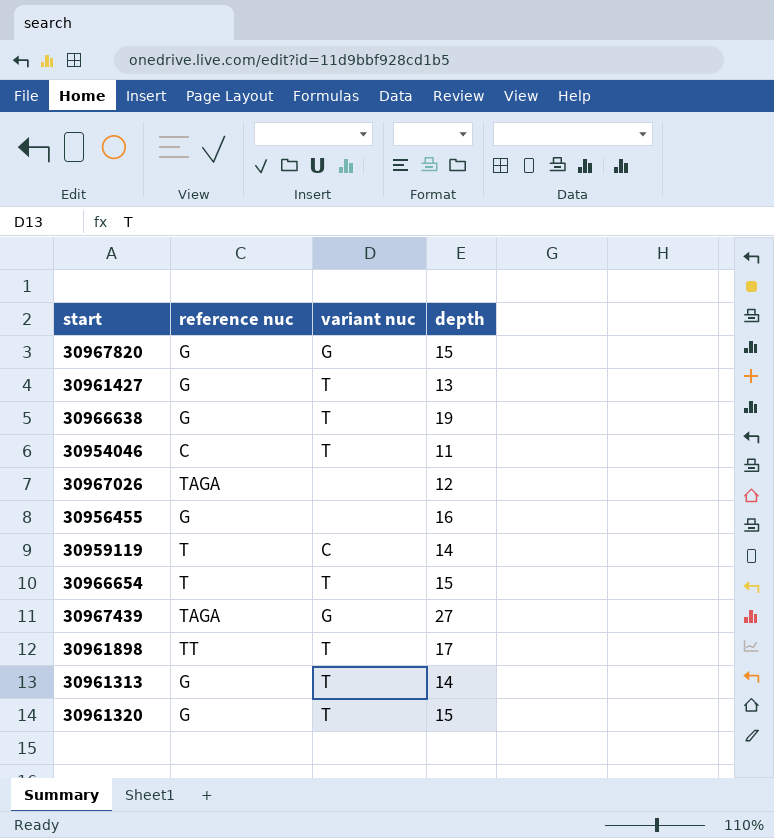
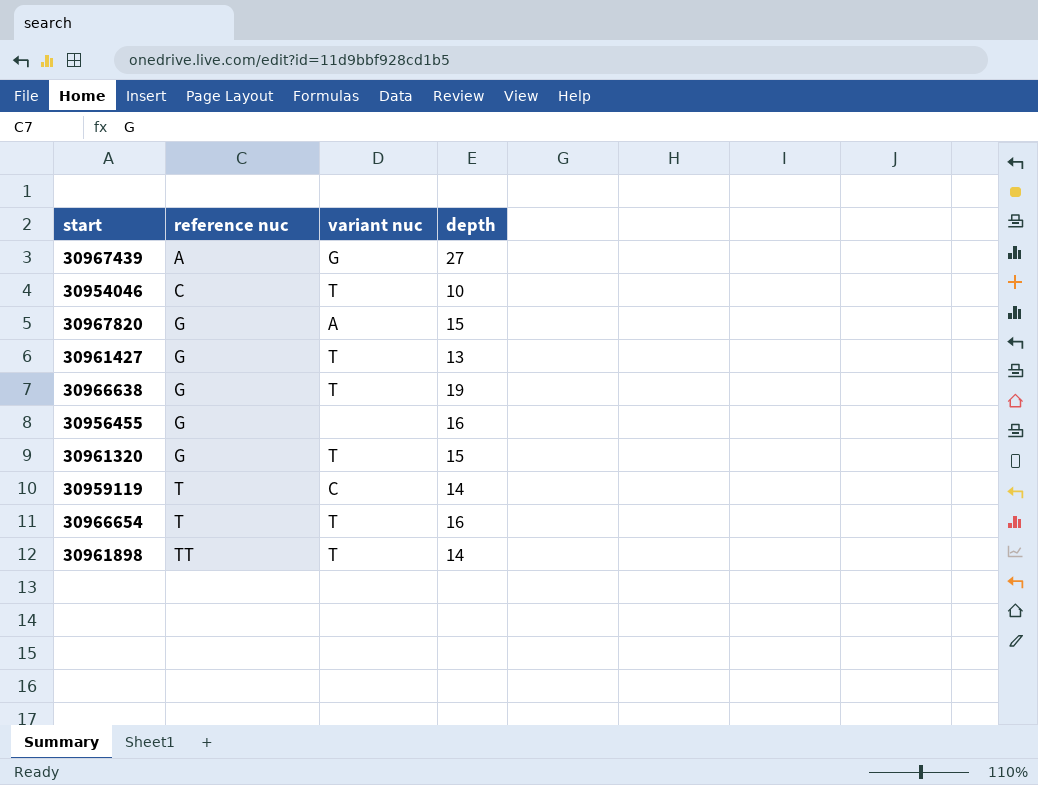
row order: none -> reference nuc ascending
row 30967026: TAGA | none | 12 -> none
row 30961313: G | T | 14 -> none
30967439 | reference nuc: TAGA -> A
30954046 | depth: 11 -> 10
30967820 | variant nuc: G -> A
30966654 | depth: 15 -> 16
30961898 | depth: 17 -> 14

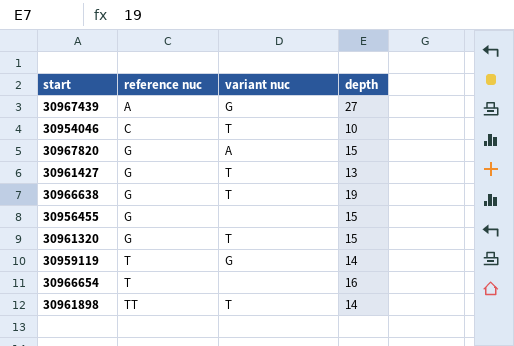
30956455 | depth: 16 -> 15
30959119 | variant nuc: C -> G
30966654 | variant nuc: T -> none

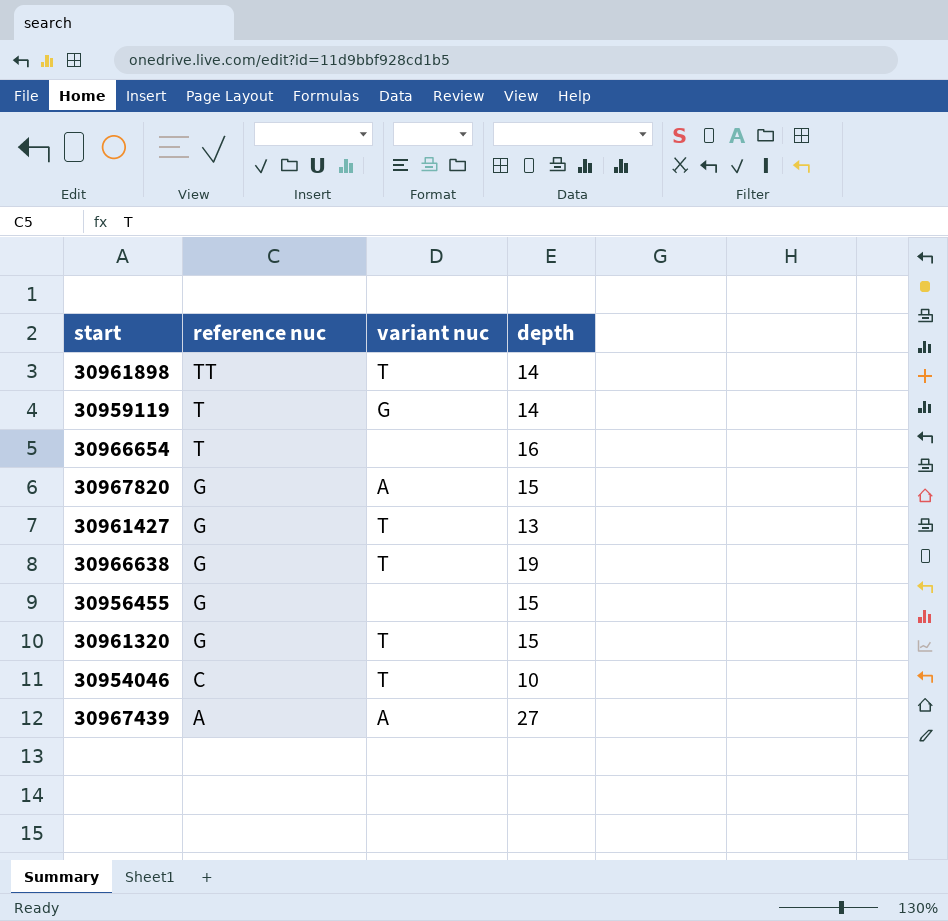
row order: reference nuc ascending -> reference nuc descending
30967439 | variant nuc: G -> A

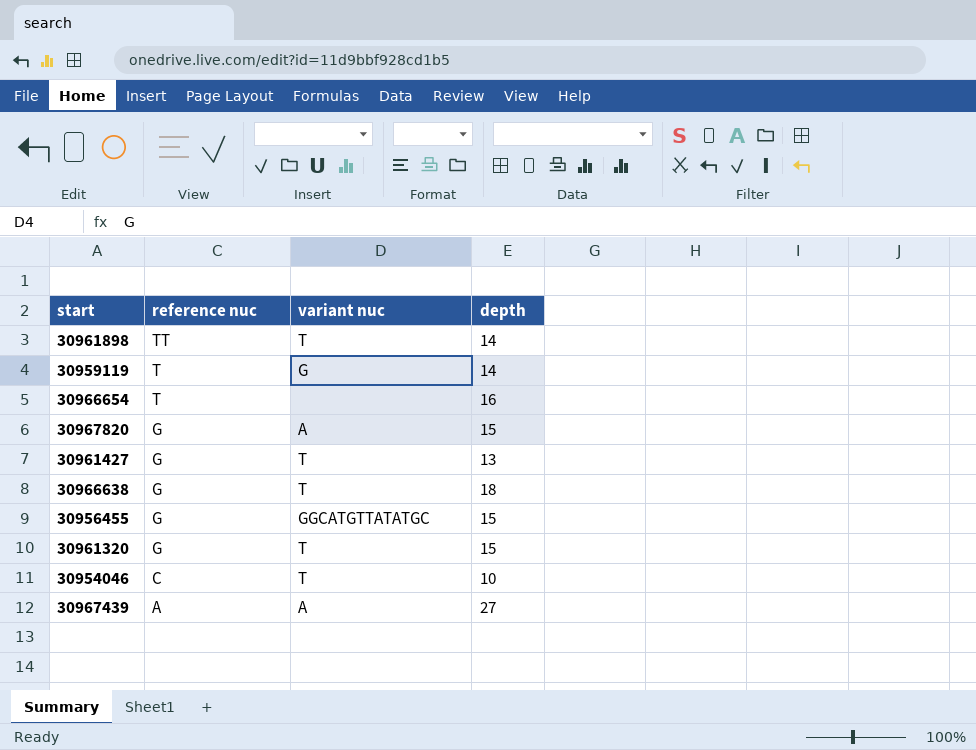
30966638 | depth: 19 -> 18
30956455 | variant nuc: none -> GGCATGTTATATGC

